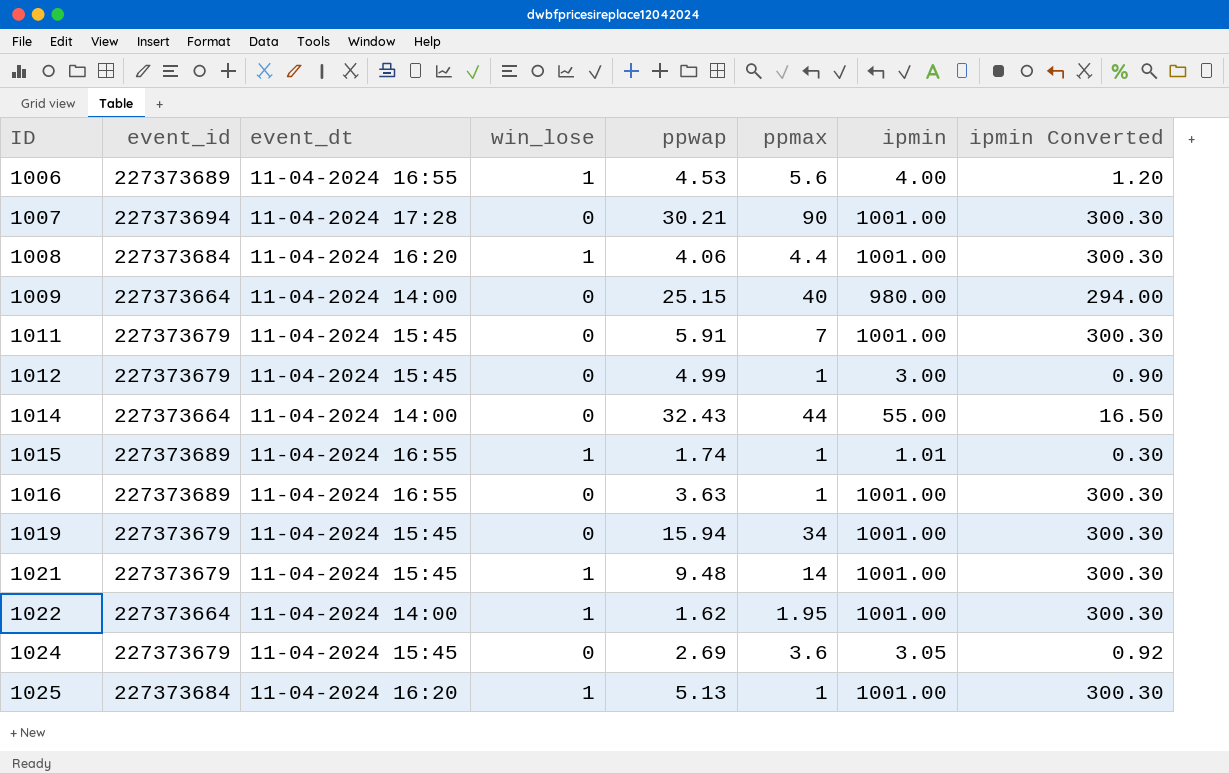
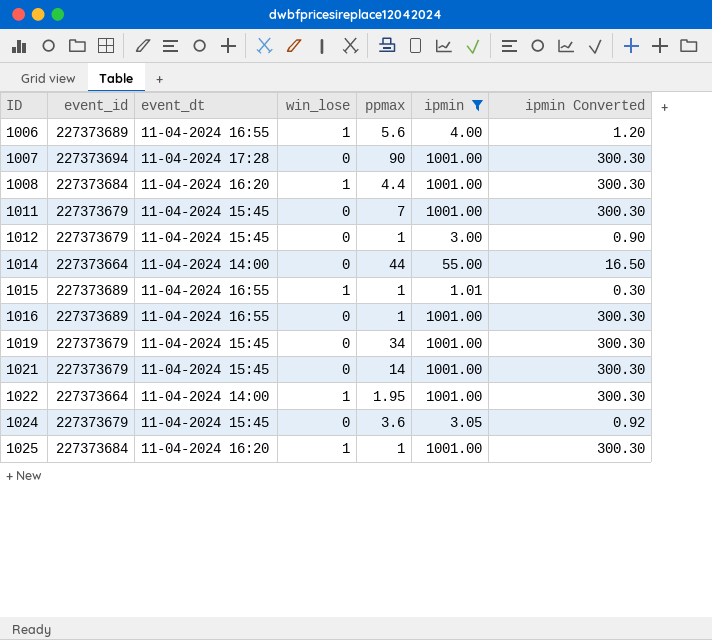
filter: none -> ipmin != 980.00
column ppwap | position: 5 -> none
1021 | win_lose: 1 -> 0

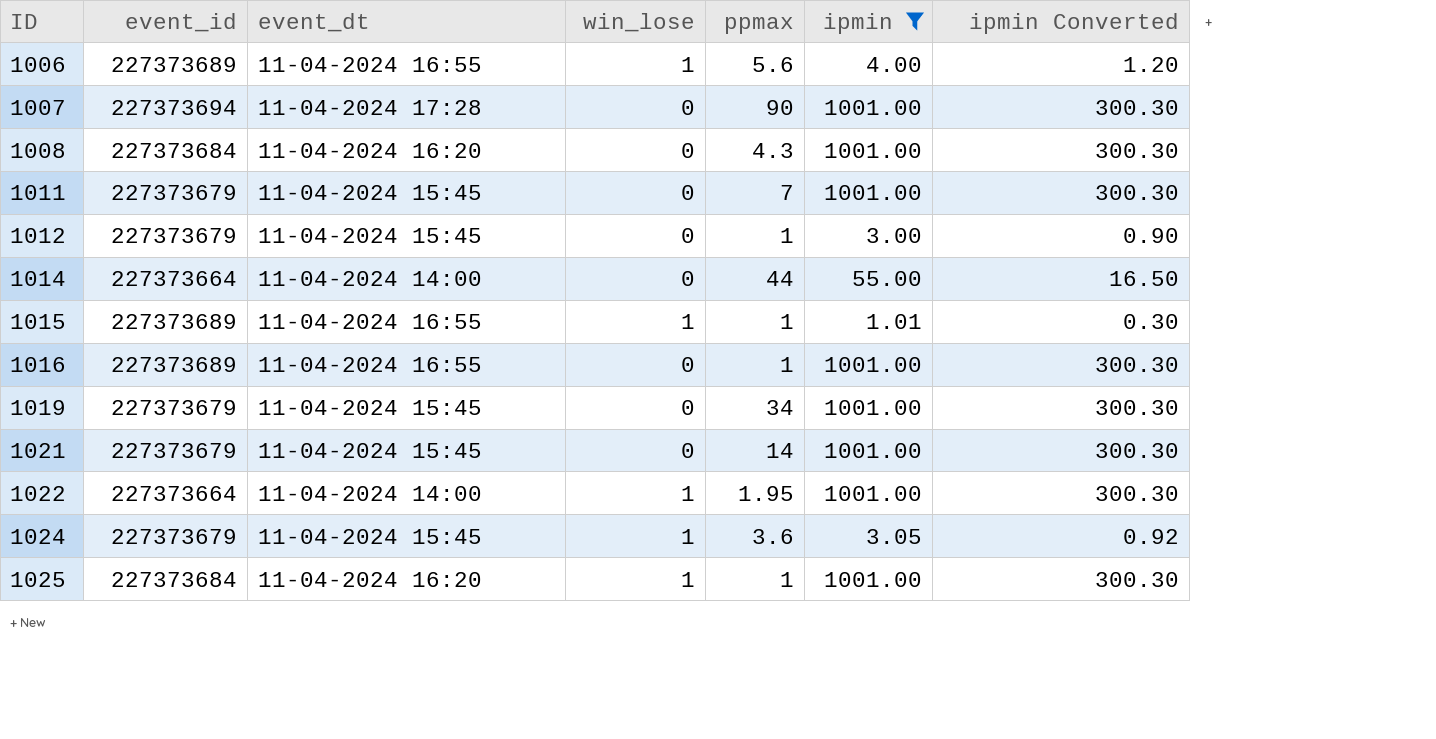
1008 | win_lose: 1 -> 0
1008 | ppmax: 4.4 -> 4.3
1024 | win_lose: 0 -> 1

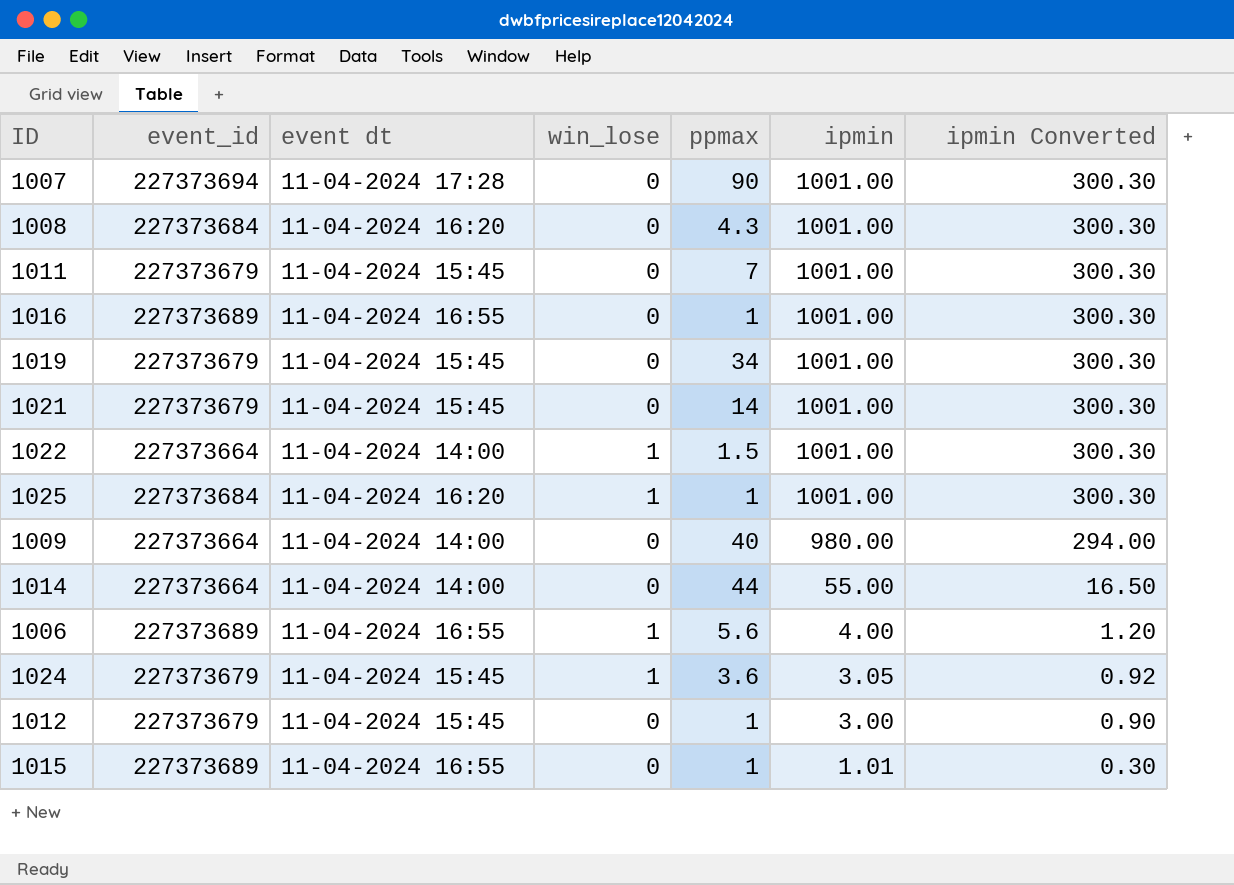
filter: ipmin != 980.00 -> none
row order: ID ascending -> ipmin descending
column name: event_dt -> event dt
1022 | ppmax: 1.95 -> 1.5
1015 | win_lose: 1 -> 0

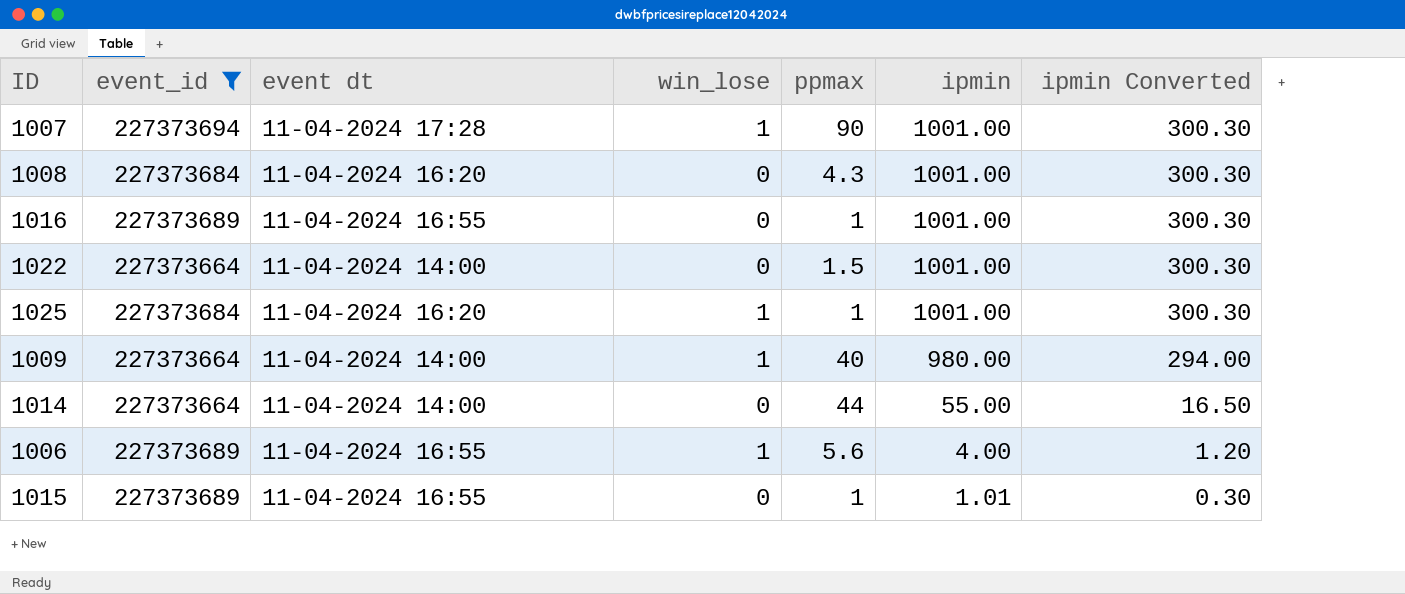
filter: none -> event_id != 227373679
1007 | win_lose: 0 -> 1
1022 | win_lose: 1 -> 0
1009 | win_lose: 0 -> 1

